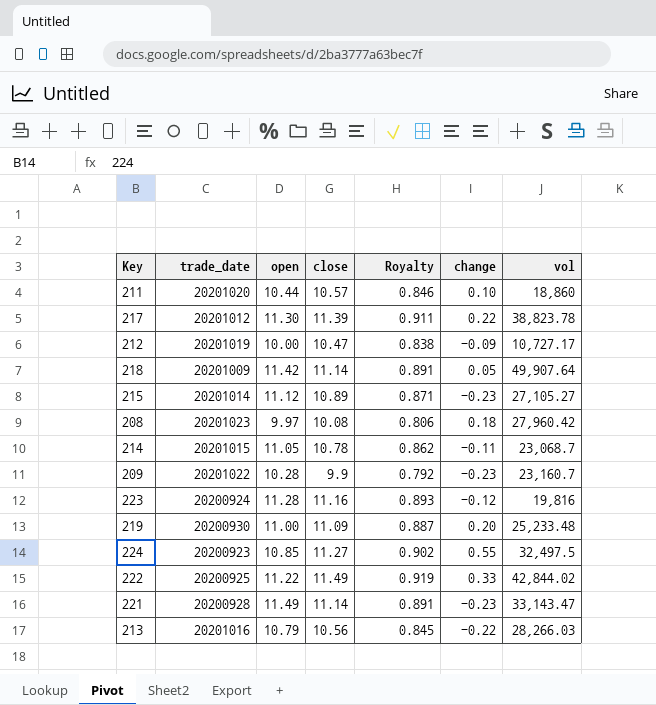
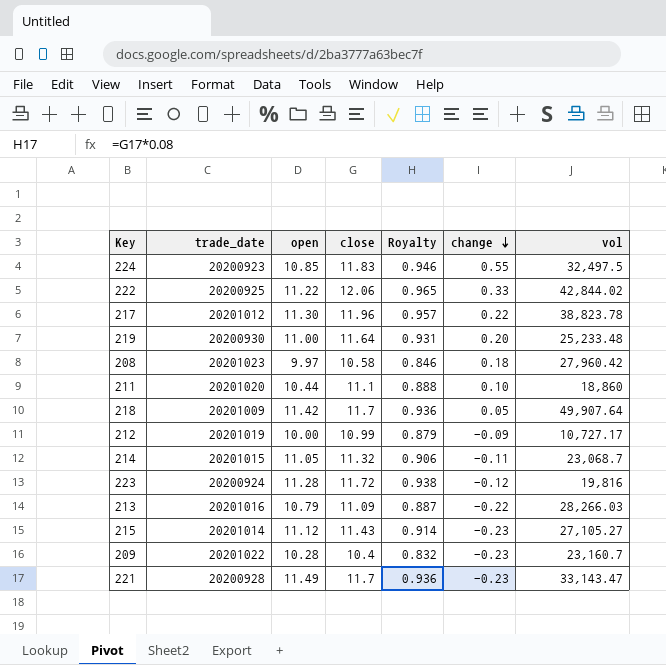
row order: none -> change descending
224 | close: 11.27 -> 11.83
224 | Royalty: 0.902 -> 0.946
222 | close: 11.49 -> 12.06
222 | Royalty: 0.919 -> 0.965
217 | close: 11.39 -> 11.96
217 | Royalty: 0.911 -> 0.957
219 | close: 11.09 -> 11.64
219 | Royalty: 0.887 -> 0.931
208 | close: 10.08 -> 10.58
208 | Royalty: 0.806 -> 0.846
211 | close: 10.57 -> 11.1
211 | Royalty: 0.846 -> 0.888
218 | close: 11.14 -> 11.7
218 | Royalty: 0.891 -> 0.936
212 | close: 10.47 -> 10.99
212 | Royalty: 0.838 -> 0.879
214 | close: 10.78 -> 11.32
214 | Royalty: 0.862 -> 0.906
223 | close: 11.16 -> 11.72
223 | Royalty: 0.893 -> 0.938
213 | close: 10.56 -> 11.09
213 | Royalty: 0.845 -> 0.887
215 | close: 10.89 -> 11.43
215 | Royalty: 0.871 -> 0.914
209 | close: 9.9 -> 10.4
209 | Royalty: 0.792 -> 0.832
221 | close: 11.14 -> 11.7
221 | Royalty: 0.891 -> 0.936

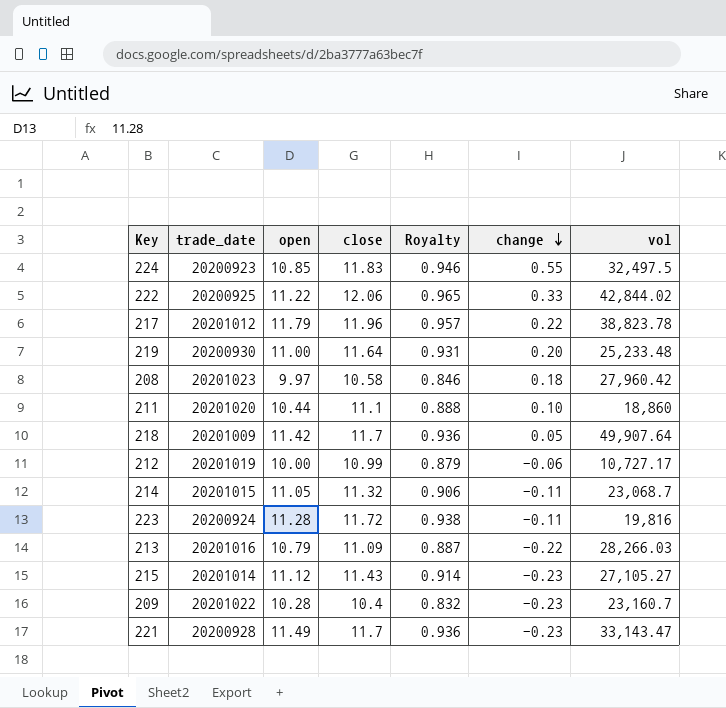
217 | open: 11.30 -> 11.79
212 | change: -0.09 -> -0.06
223 | change: -0.12 -> -0.11

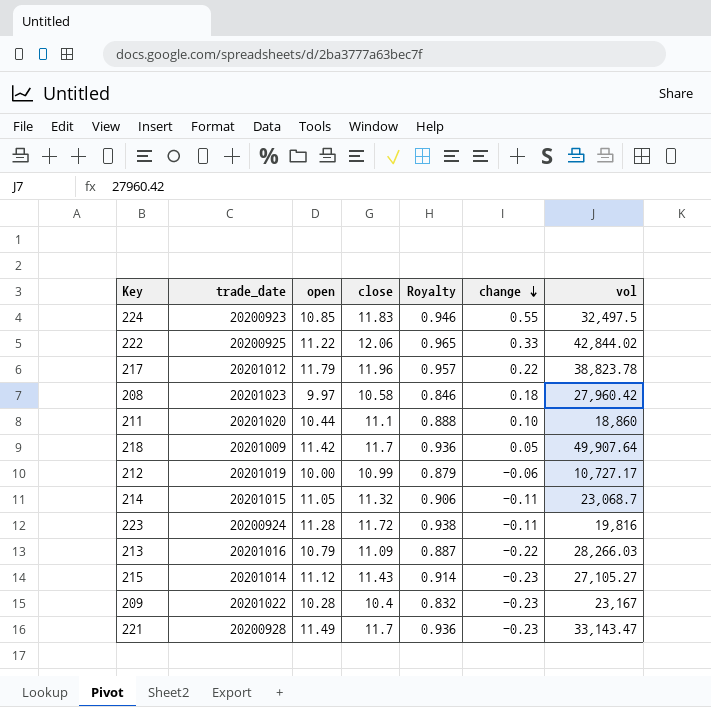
row 219: 20200930 | 11.00 | 11.64 | 0.931 | 0.20 | 25,233.48 -> none
209 | vol: 23,160.7 -> 23,167

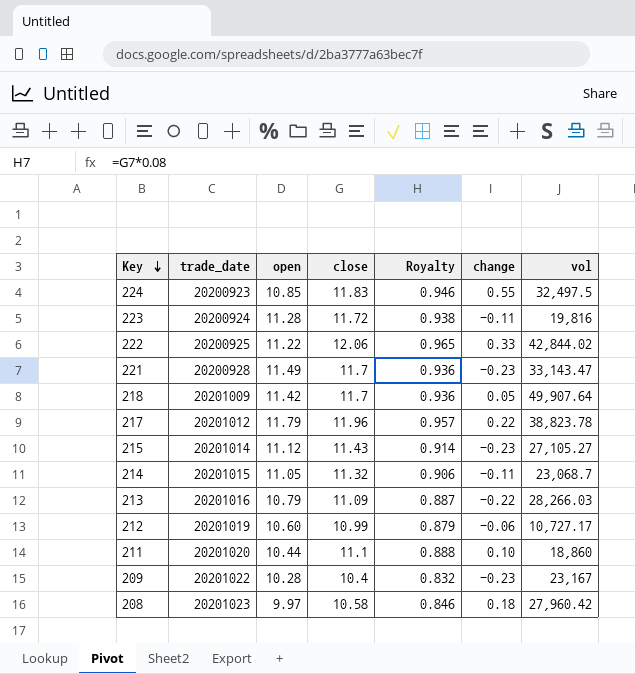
row order: change descending -> Key descending
212 | open: 10.00 -> 10.60

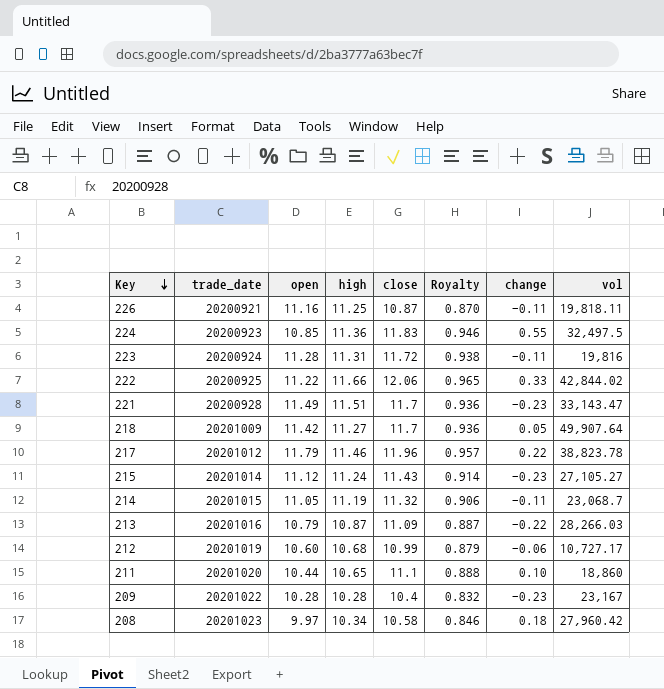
column high | position: none -> 4
row 226: none -> 20200921 | 11.16 | 11.25 | 10.87 | 0.870 | -0.11 | 19,818.11

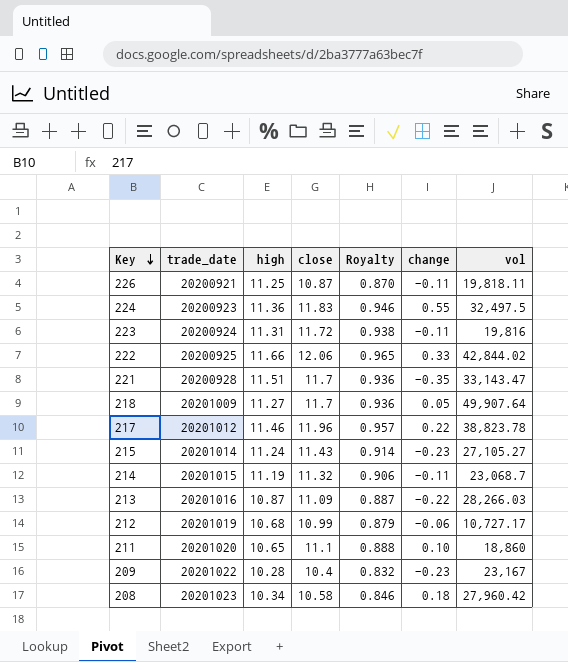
column open | position: 3 -> none
221 | change: -0.23 -> -0.35

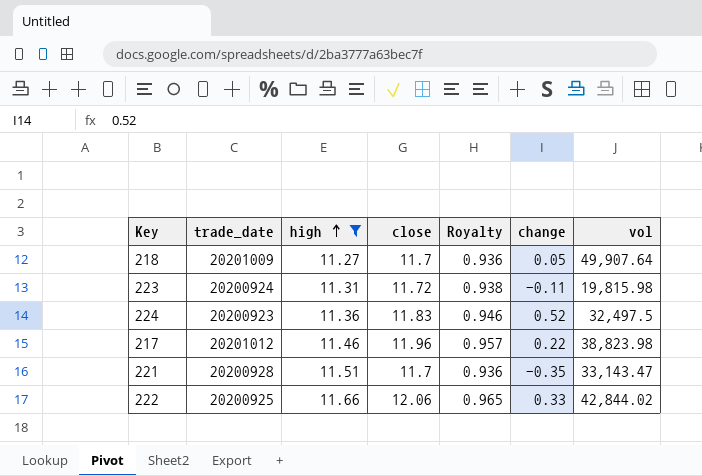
filter: none -> high >= 11.27
row order: Key descending -> high ascending
223 | vol: 19,816 -> 19,815.98
224 | change: 0.55 -> 0.52
217 | vol: 38,823.78 -> 38,823.98

